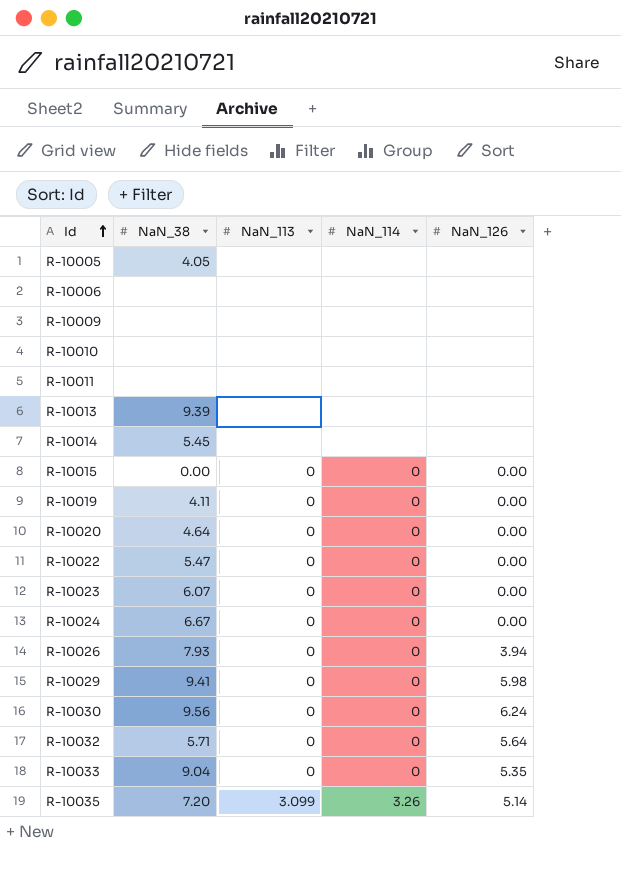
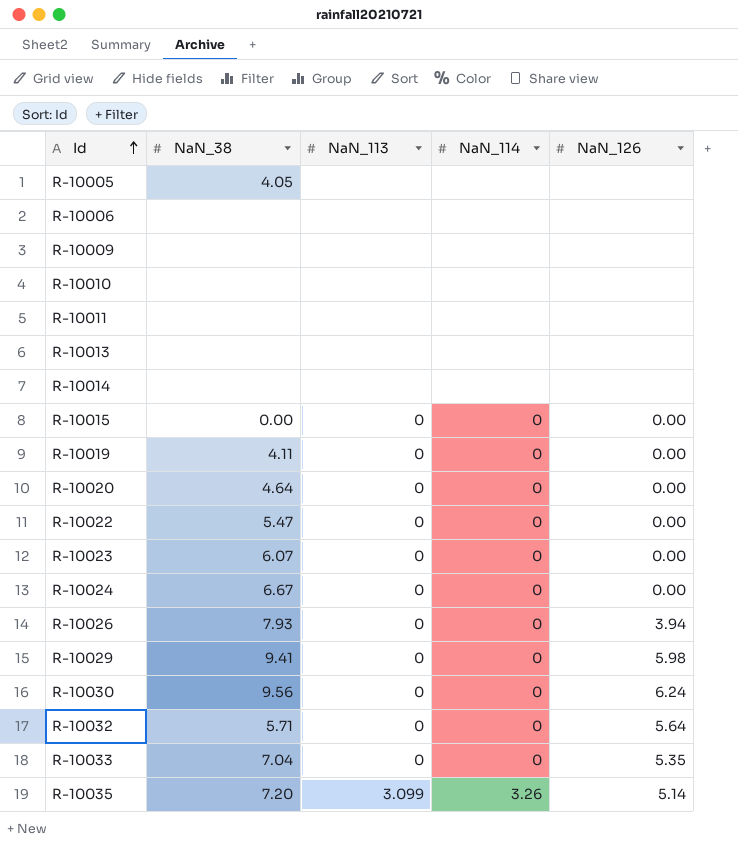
R-10013 | NaN_38: 9.39 -> none
R-10014 | NaN_38: 5.45 -> none
R-10033 | NaN_38: 9.04 -> 7.04

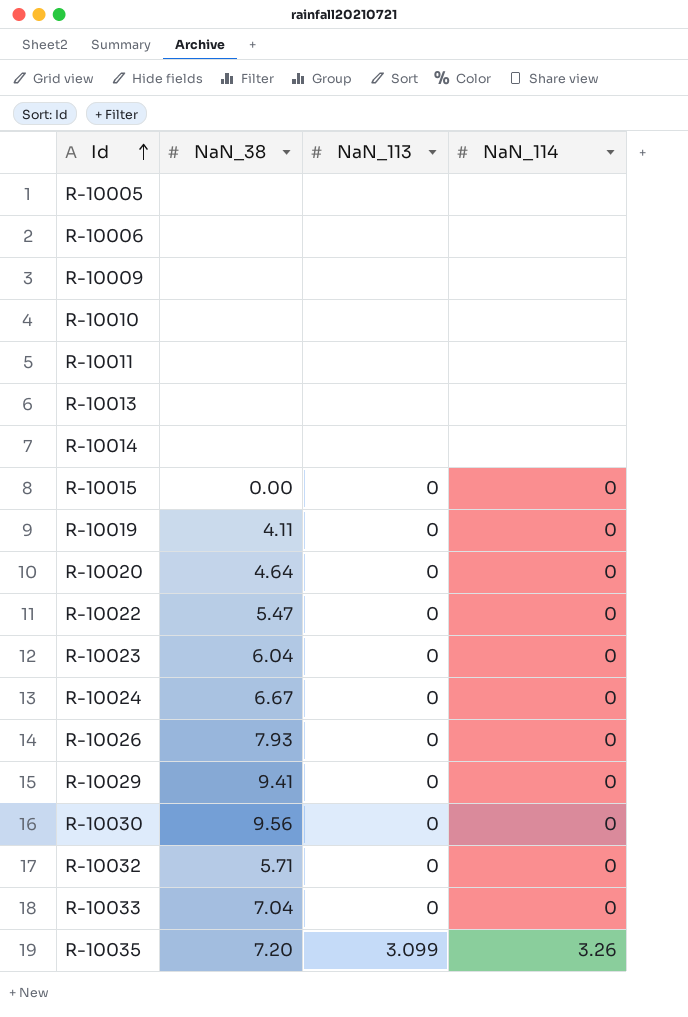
column NaN_126 | position: 5 -> none
R-10005 | NaN_38: 4.05 -> none
R-10023 | NaN_38: 6.07 -> 6.04

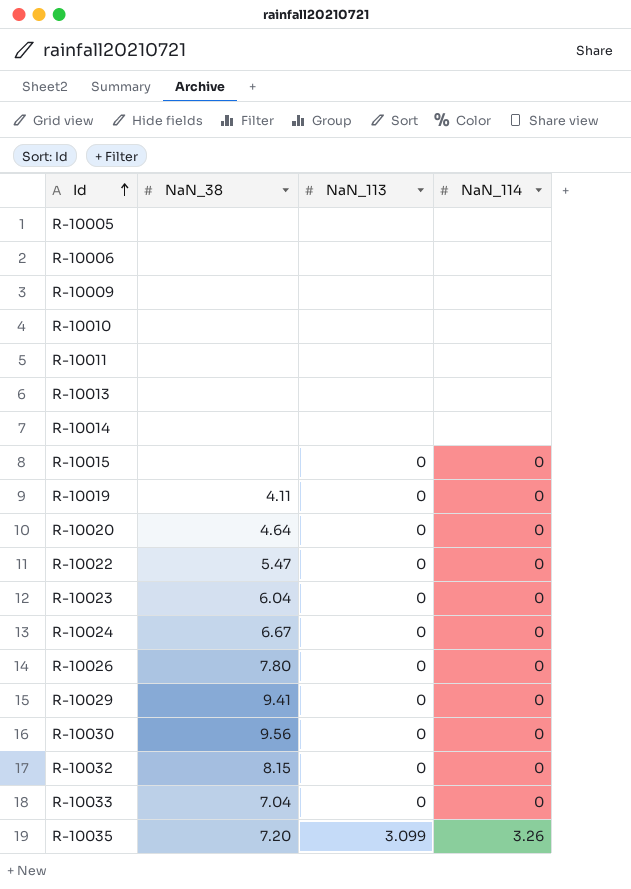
R-10015 | NaN_38: 0.00 -> none
R-10026 | NaN_38: 7.93 -> 7.80
R-10032 | NaN_38: 5.71 -> 8.15

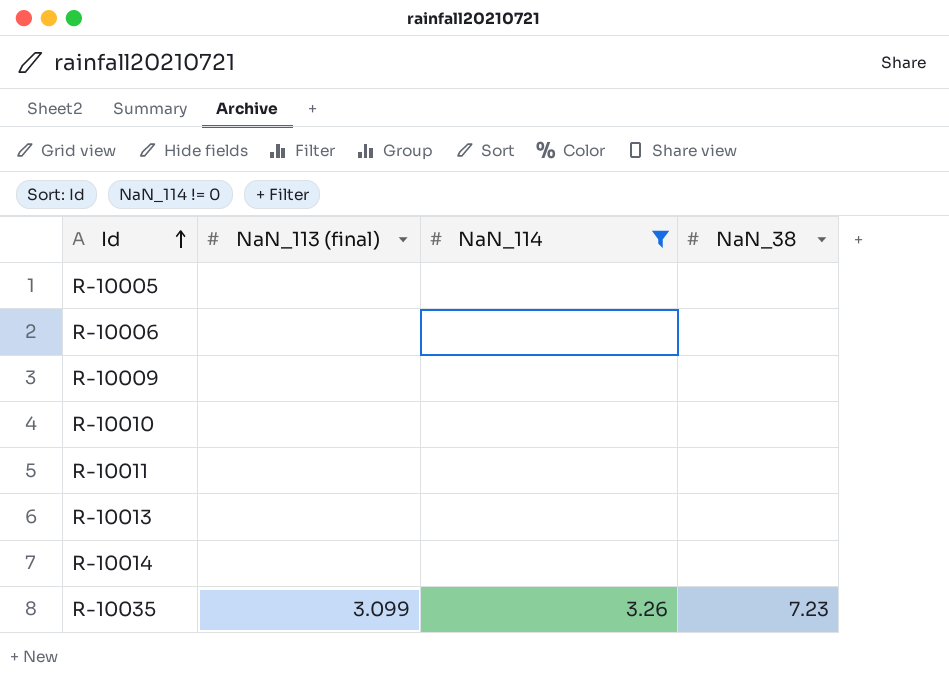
filter: none -> NaN_114 != 0
column name: NaN_113 -> NaN_113 (final)
column NaN_38 | position: 2 -> 4
R-10035 | NaN_38: 7.20 -> 7.23

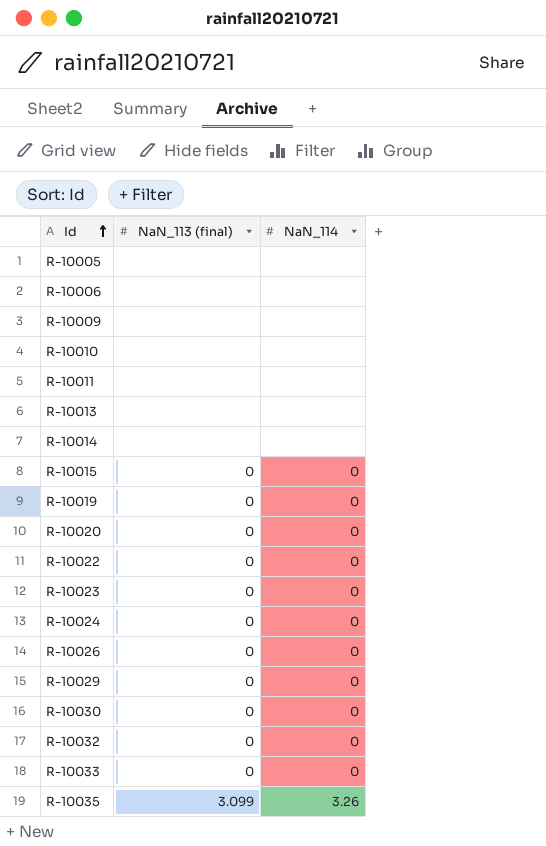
filter: NaN_114 != 0 -> none
column NaN_38 | position: 4 -> none

